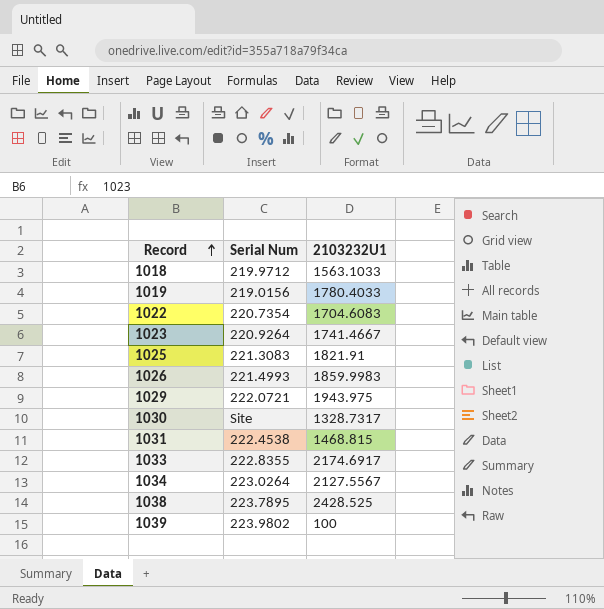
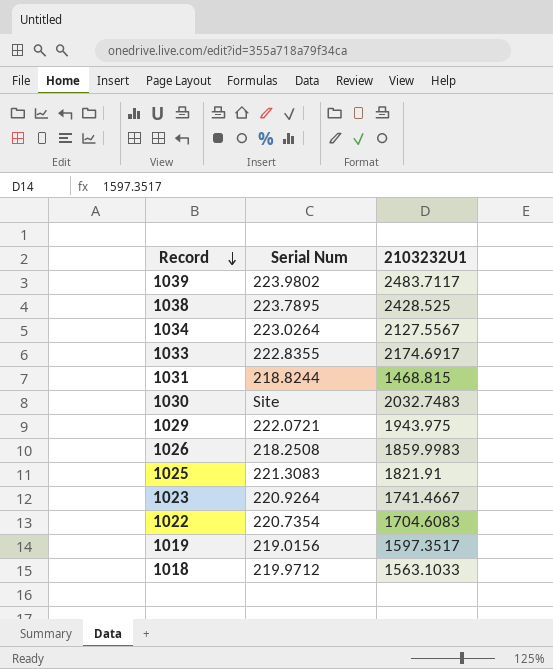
row order: Record ascending -> Record descending
1039 | 2103232U1: 100 -> 2483.7117
1031 | Serial Num: 222.4538 -> 218.8244
1030 | 2103232U1: 1328.7317 -> 2032.7483
1026 | Serial Num: 221.4993 -> 218.2508
1019 | 2103232U1: 1780.4033 -> 1597.3517

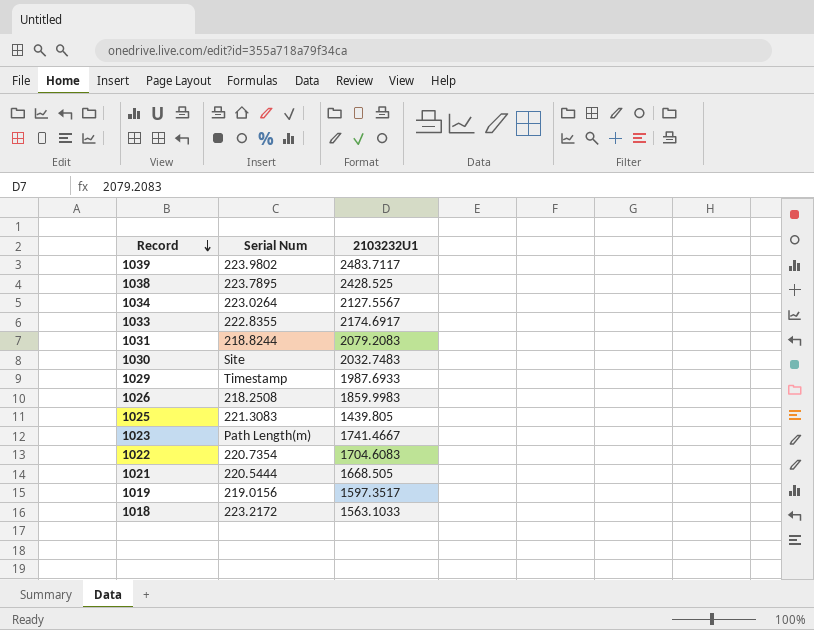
1031 | 2103232U1: 1468.815 -> 2079.2083
1029 | Serial Num: 222.0721 -> Timestamp
1029 | 2103232U1: 1943.975 -> 1987.6933
1025 | 2103232U1: 1821.91 -> 1439.805
1023 | Serial Num: 220.9264 -> Path Length(m)
row 1021: none -> 220.5444 | 1668.505
1018 | Serial Num: 219.9712 -> 223.2172

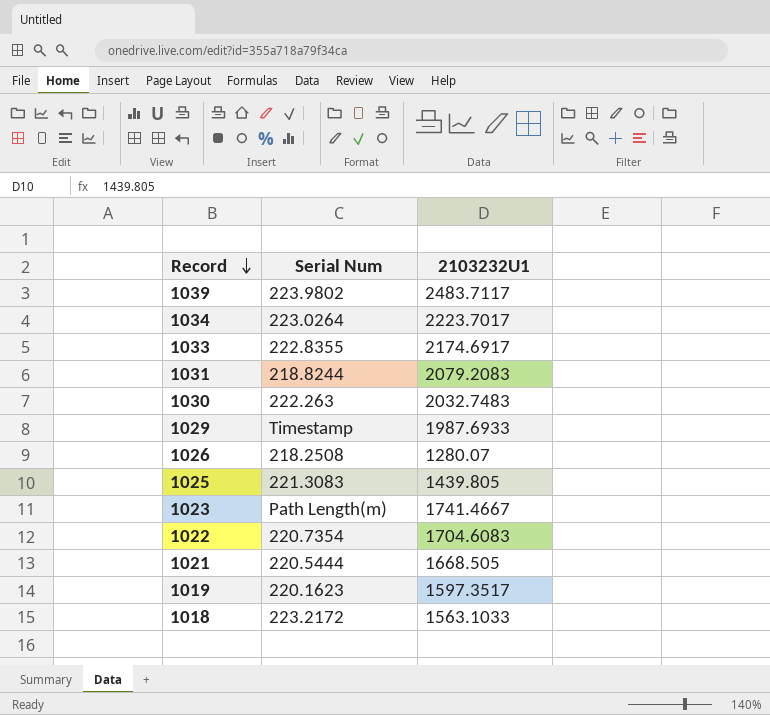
row 1038: 223.7895 | 2428.525 -> none
1034 | 2103232U1: 2127.5567 -> 2223.7017
1030 | Serial Num: Site -> 222.263
1026 | 2103232U1: 1859.9983 -> 1280.07
1019 | Serial Num: 219.0156 -> 220.1623

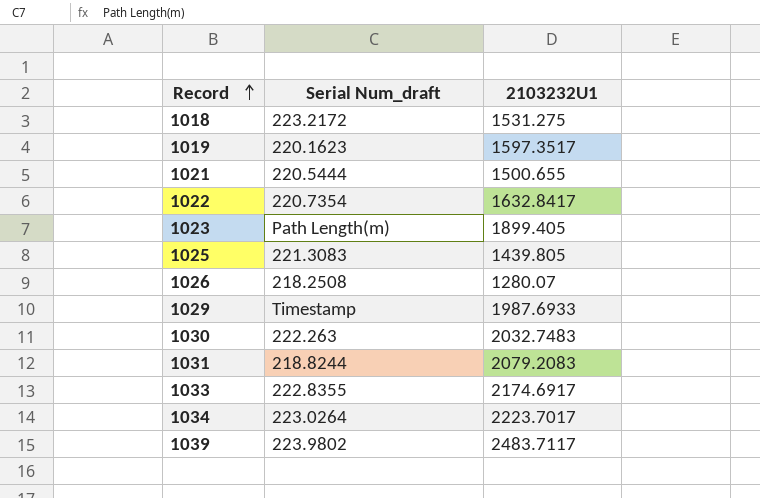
row order: Record descending -> Record ascending
column name: Serial Num -> Serial Num_draft
1018 | 2103232U1: 1563.1033 -> 1531.275
1021 | 2103232U1: 1668.505 -> 1500.655
1022 | 2103232U1: 1704.6083 -> 1632.8417
1023 | 2103232U1: 1741.4667 -> 1899.405

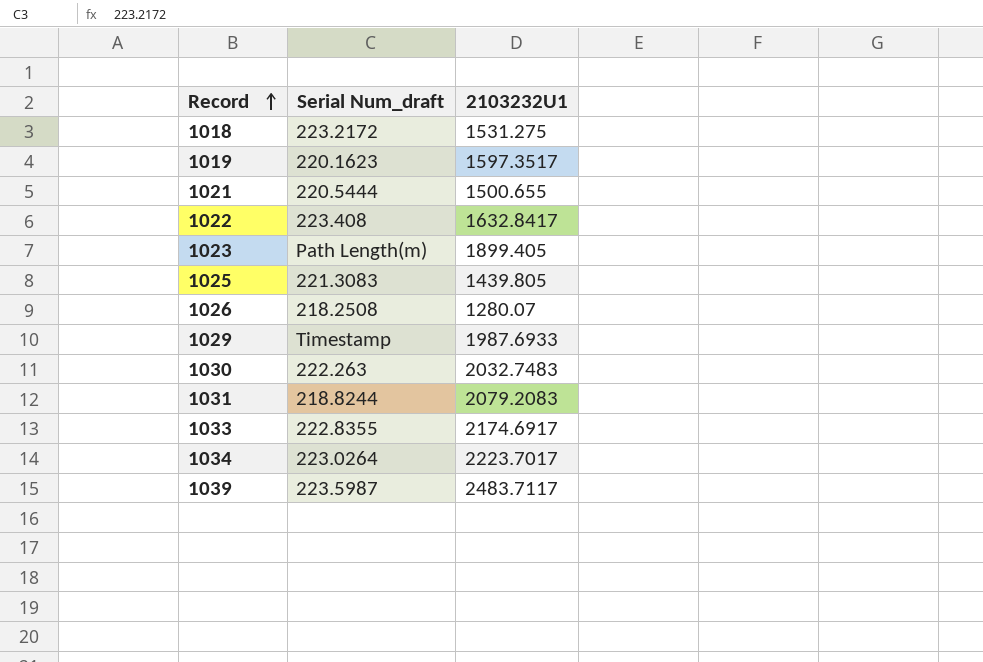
1022 | Serial Num_draft: 220.7354 -> 223.408
1039 | Serial Num_draft: 223.9802 -> 223.5987

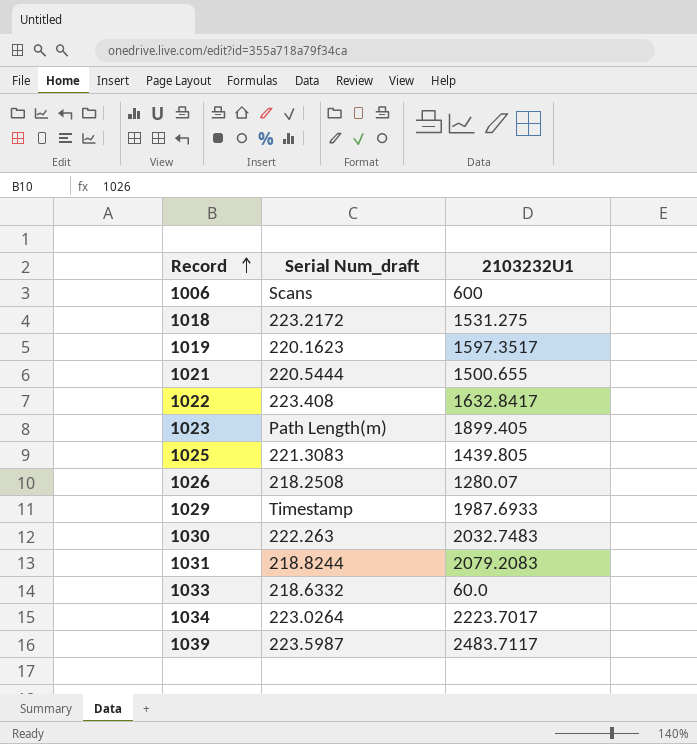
row 1006: none -> Scans | 600
1033 | Serial Num_draft: 222.8355 -> 218.6332
1033 | 2103232U1: 2174.6917 -> 60.0

